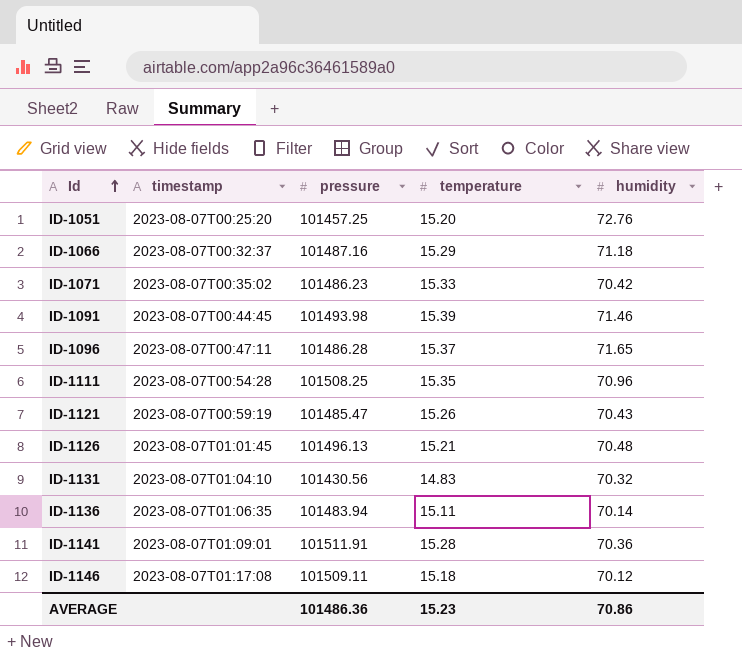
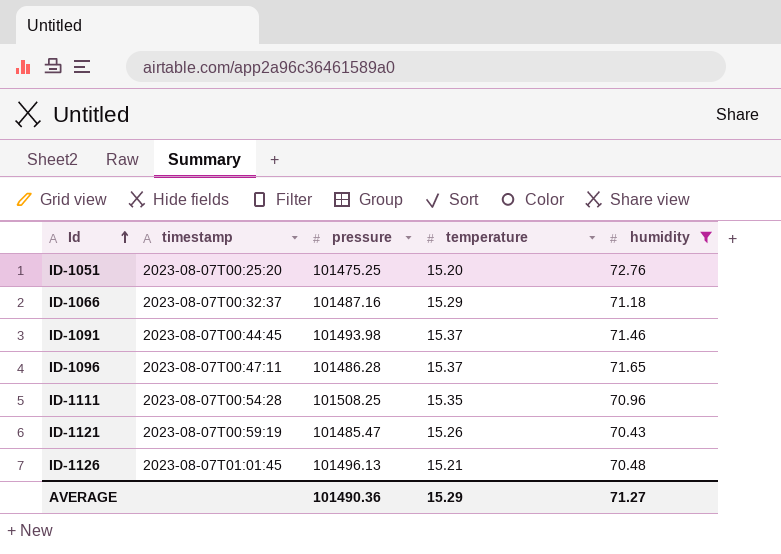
filter: none -> humidity >= 70.43
ID-1051 | pressure: 101457.25 -> 101475.25
ID-1091 | temperature: 15.39 -> 15.37
AVERAGE | pressure: 101486.36 -> 101490.36
AVERAGE | temperature: 15.23 -> 15.29
AVERAGE | humidity: 70.86 -> 71.27

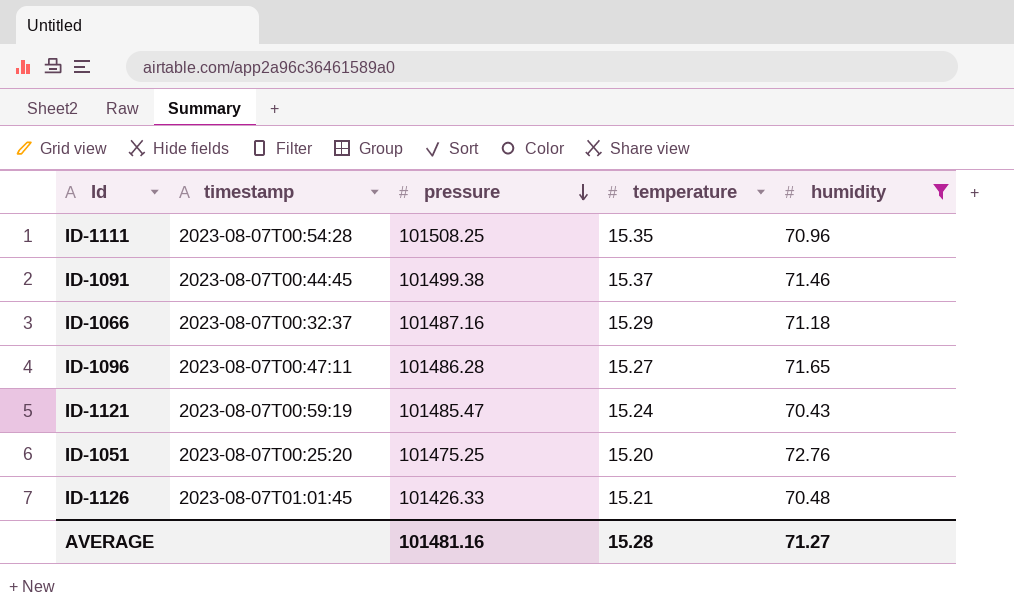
row order: Id ascending -> pressure descending
ID-1091 | pressure: 101493.98 -> 101499.38
ID-1096 | temperature: 15.37 -> 15.27
ID-1121 | temperature: 15.26 -> 15.24
ID-1126 | pressure: 101496.13 -> 101426.33
AVERAGE | pressure: 101490.36 -> 101481.16
AVERAGE | temperature: 15.29 -> 15.28

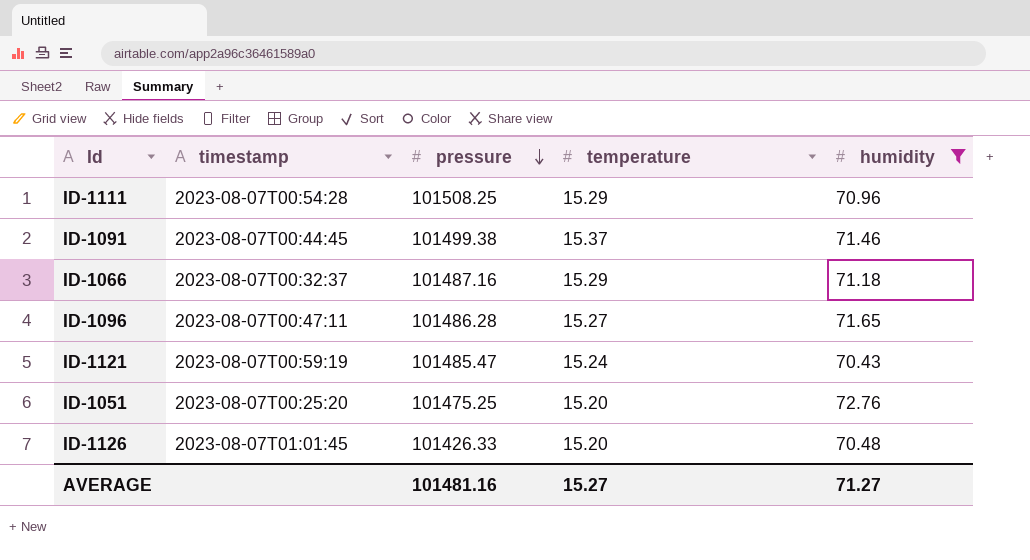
ID-1111 | temperature: 15.35 -> 15.29
ID-1126 | temperature: 15.21 -> 15.20
AVERAGE | temperature: 15.28 -> 15.27

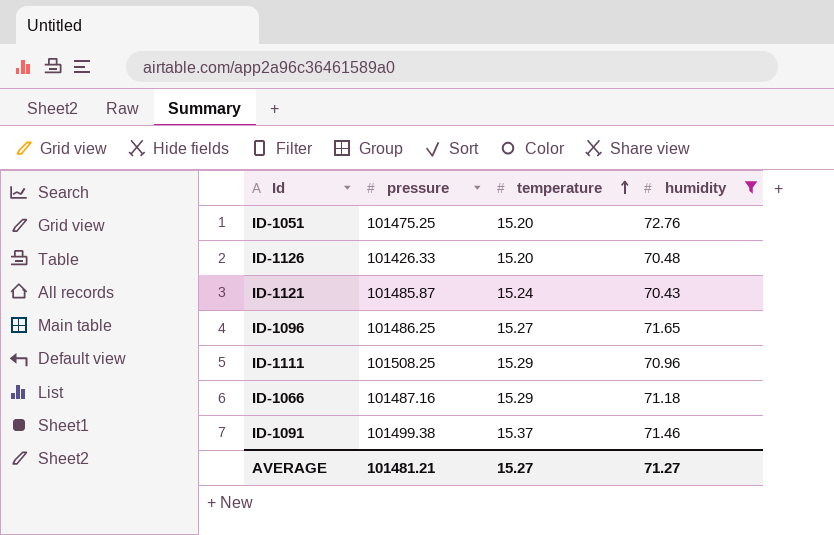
row order: pressure descending -> temperature ascending
column timestamp | position: 2 -> none
ID-1121 | pressure: 101485.47 -> 101485.87
ID-1096 | pressure: 101486.28 -> 101486.25
AVERAGE | pressure: 101481.16 -> 101481.21

